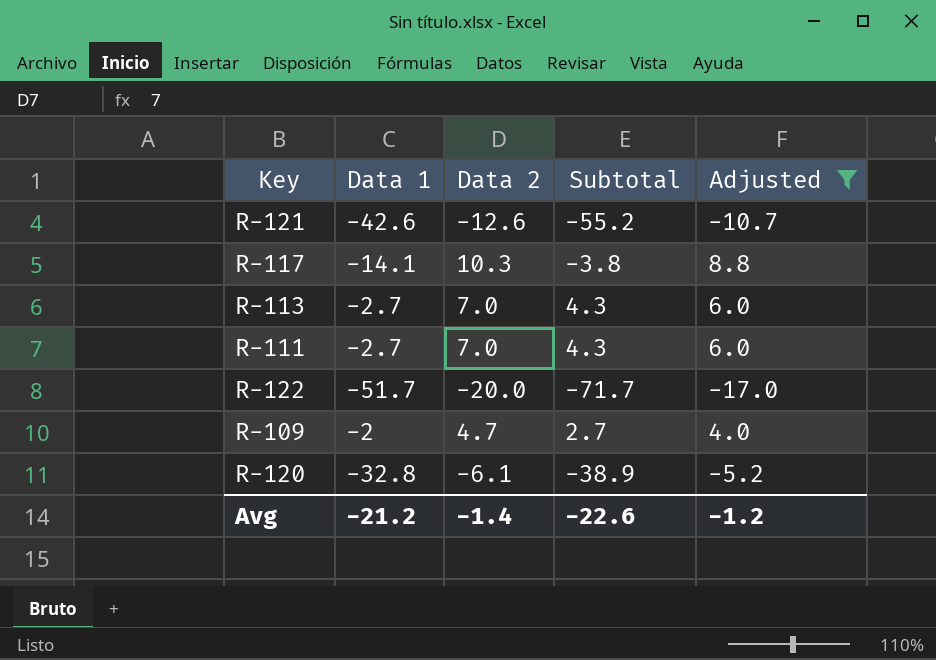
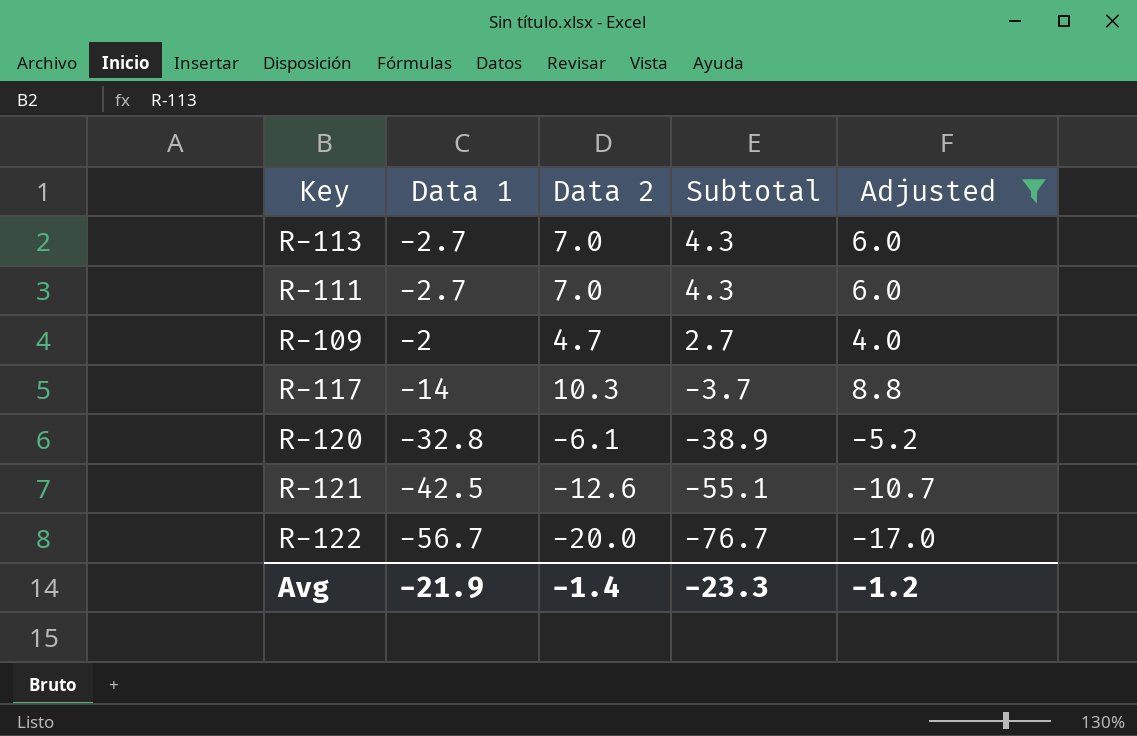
row order: none -> Subtotal descending
R-117 | Data 1: -14.1 -> -14
R-117 | Subtotal: -3.8 -> -3.7
R-121 | Data 1: -42.6 -> -42.5
R-121 | Subtotal: -55.2 -> -55.1
R-122 | Data 1: -51.7 -> -56.7
R-122 | Subtotal: -71.7 -> -76.7
Avg | Data 1: -21.2 -> -21.9
Avg | Subtotal: -22.6 -> -23.3

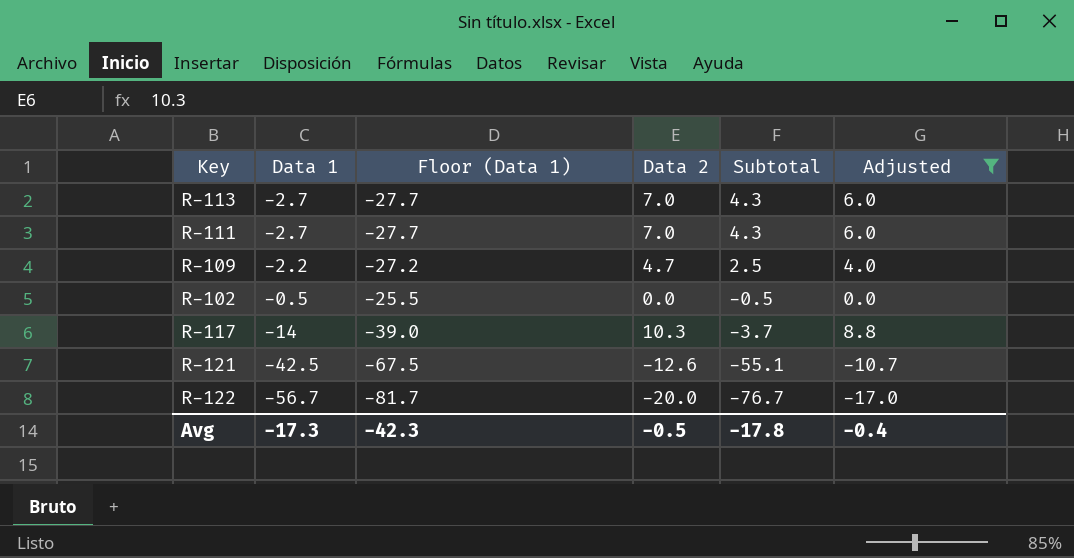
column Floor (Data 1) | formula: none -> [Data 1] - 25
row R-120: -32.8 | -6.1 | -38.9 | -5.2 -> none
R-109 | Data 1: -2 -> -2.2
R-109 | Subtotal: 2.7 -> 2.5
row R-102: none -> -0.5 | -25.5 | 0.0 | -0.5 | 0.0
Avg | Data 1: -21.9 -> -17.3
Avg | Data 2: -1.4 -> -0.5
Avg | Subtotal: -23.3 -> -17.8
Avg | Adjusted: -1.2 -> -0.4

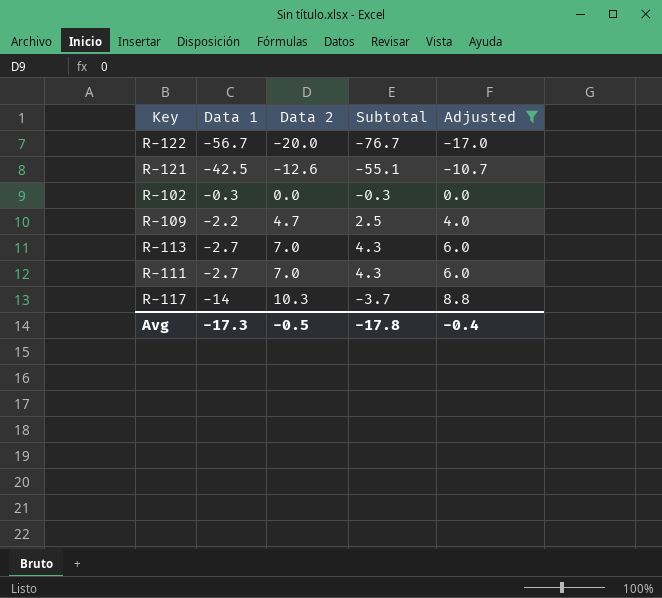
row order: Subtotal descending -> Data 2 ascending
column Floor (Data 1) | formula: [Data 1] - 25 -> none
R-102 | Data 1: -0.5 -> -0.3
R-102 | Subtotal: -0.5 -> -0.3

